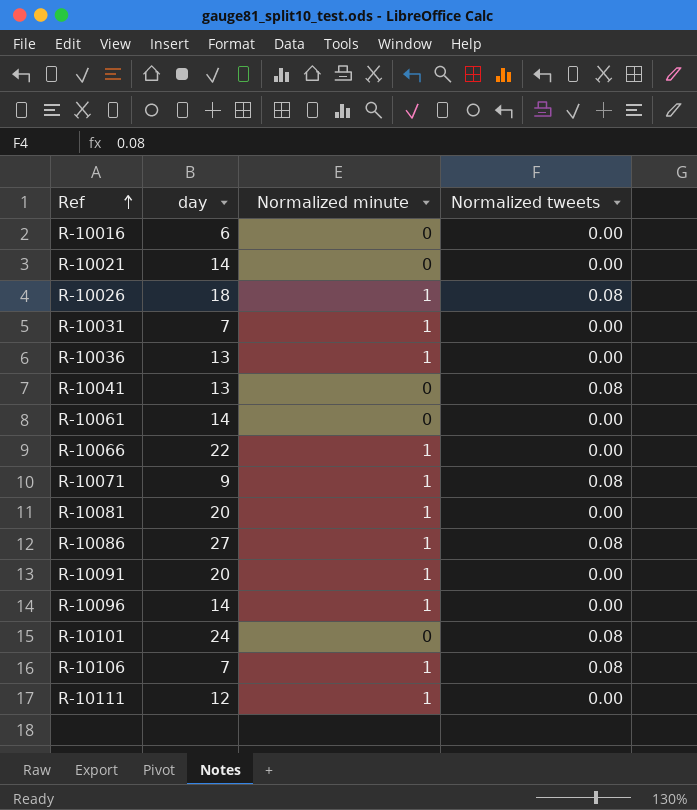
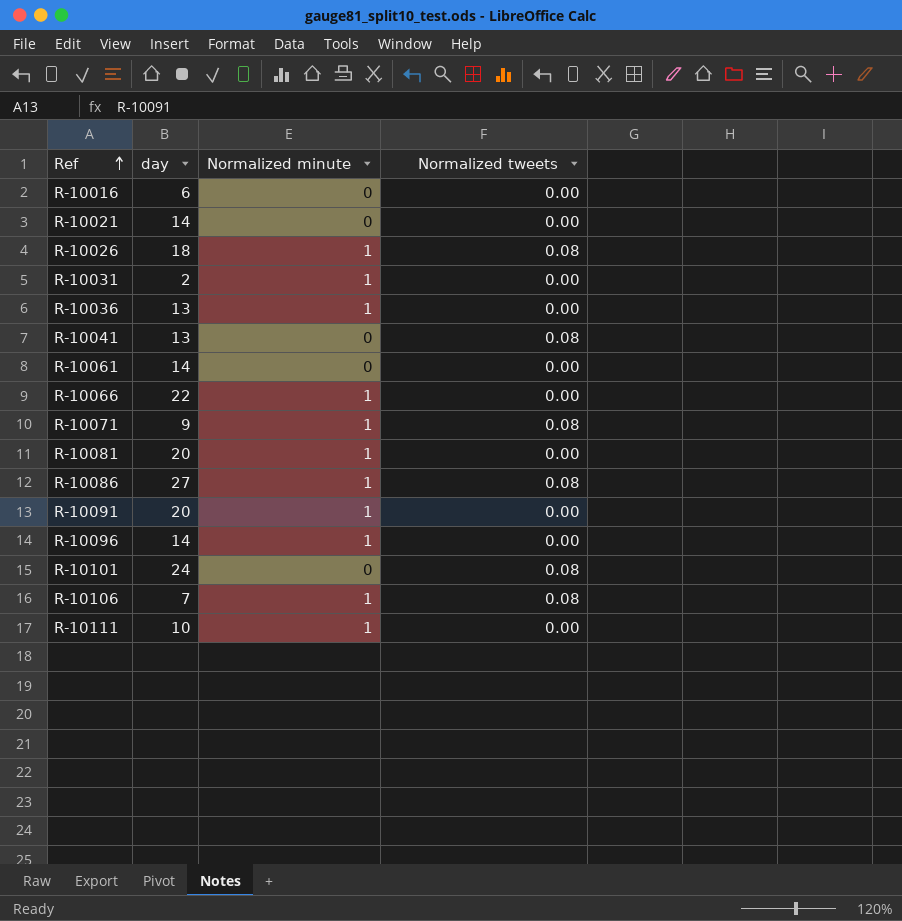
R-10031 | day: 7 -> 2
R-10111 | day: 12 -> 10

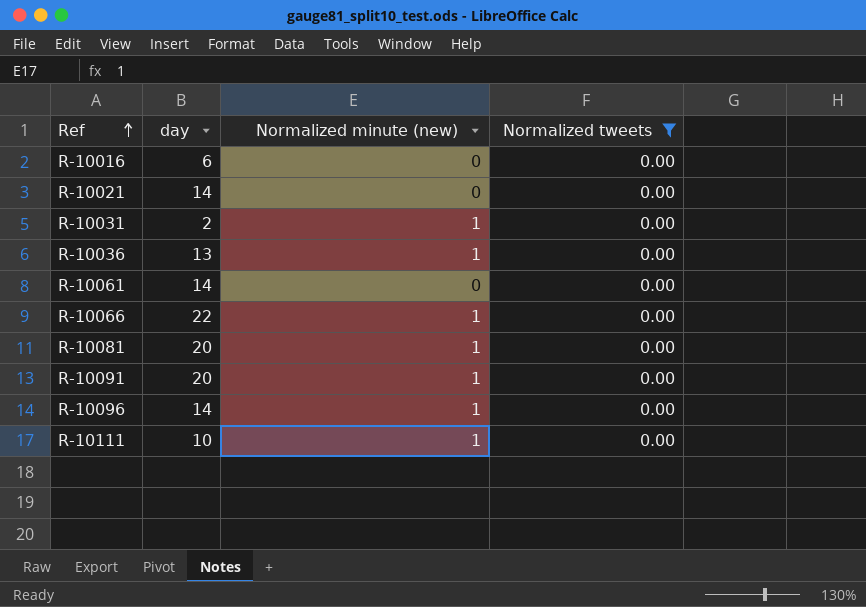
filter: none -> Normalized tweets = 0.00
column name: Normalized minute -> Normalized minute (new)

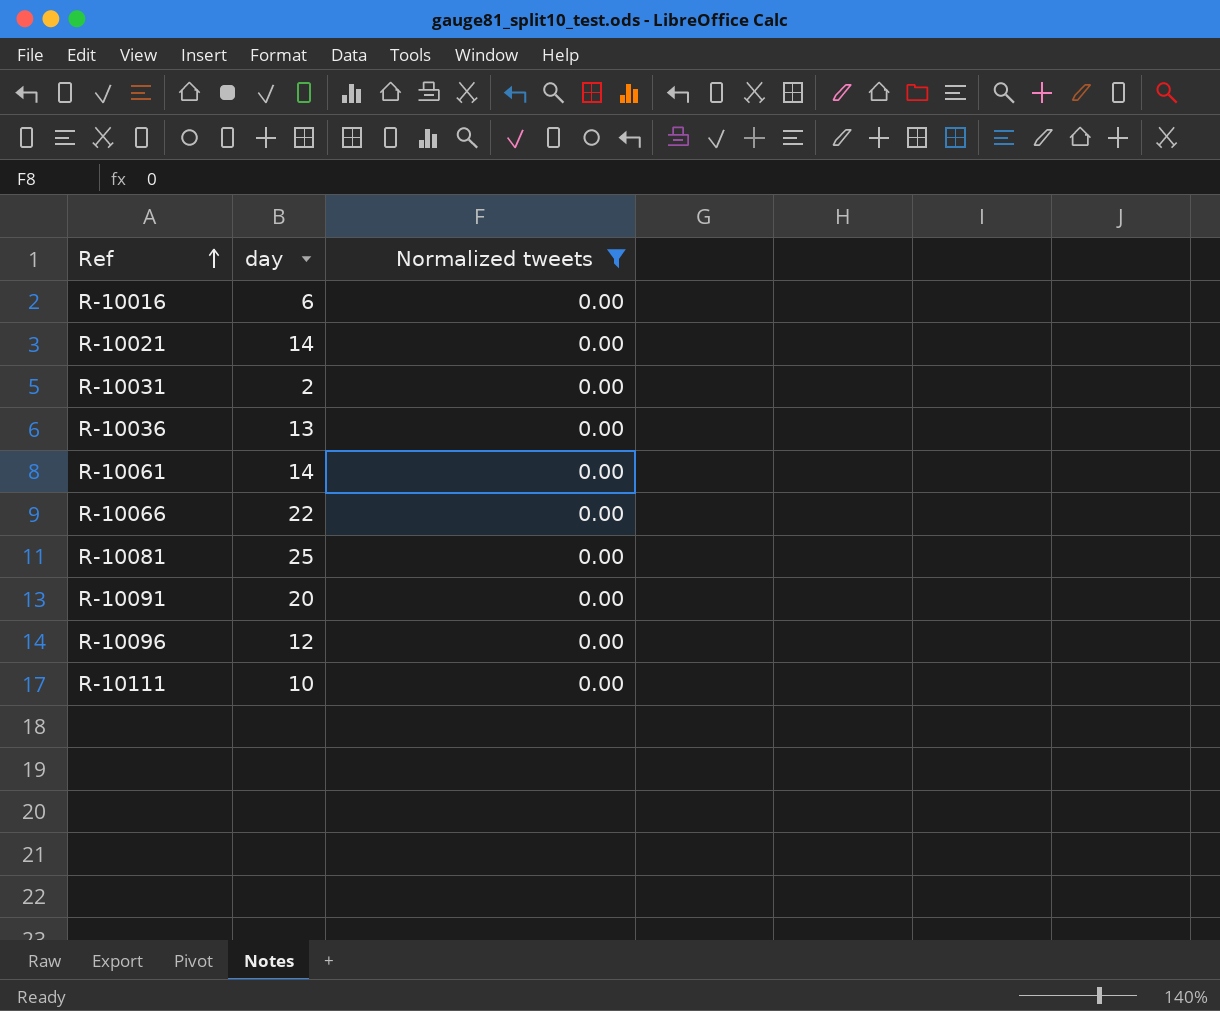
column Normalized minute (new) | position: 3 -> none
R-10081 | day: 20 -> 25
R-10096 | day: 14 -> 12

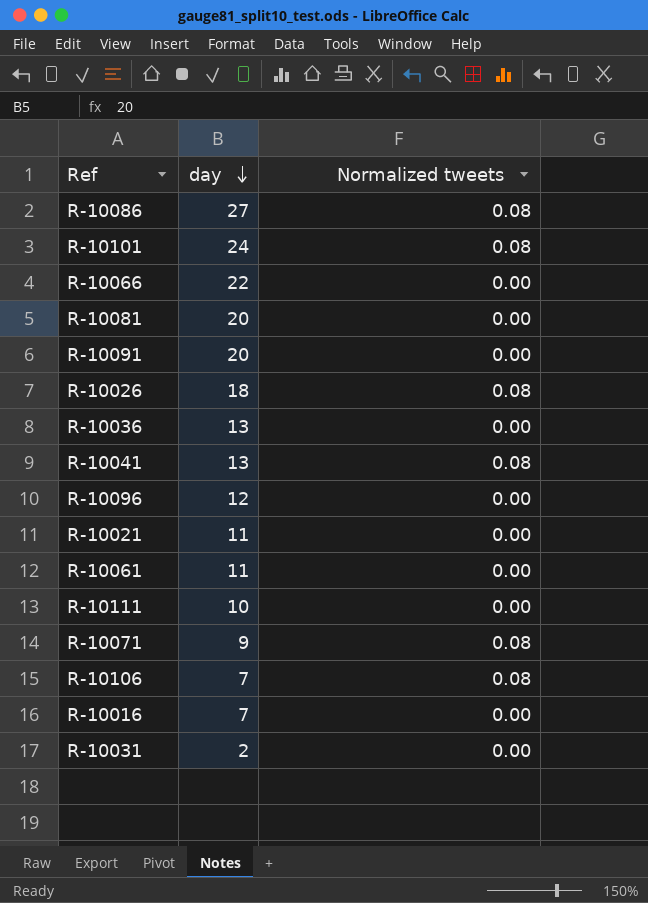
filter: Normalized tweets = 0.00 -> none
row order: Ref ascending -> day descending
R-10081 | day: 25 -> 20
R-10021 | day: 14 -> 11
R-10061 | day: 14 -> 11
R-10016 | day: 6 -> 7

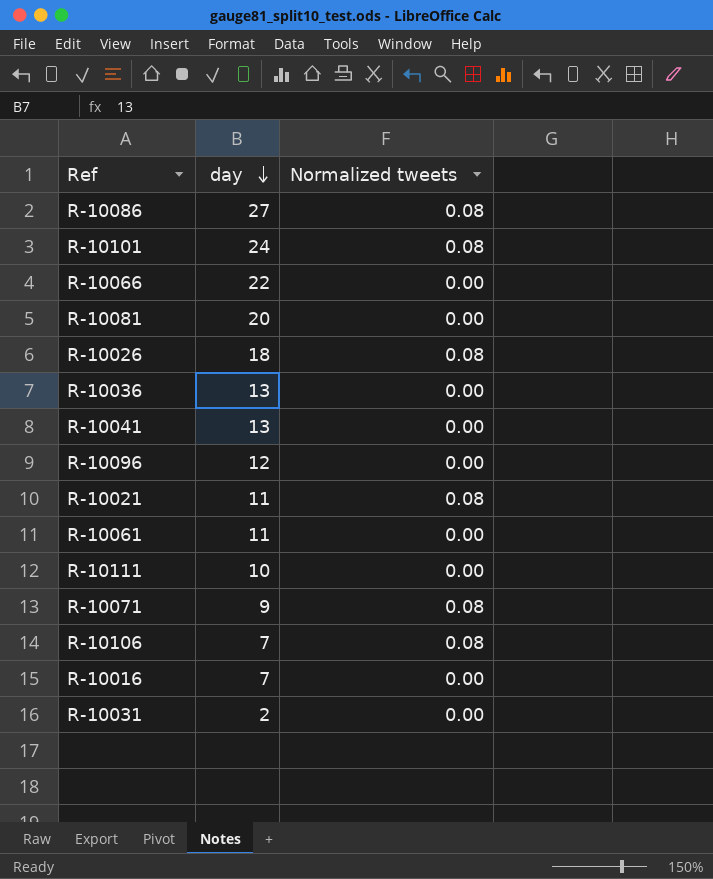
row R-10091: 20 | 0.00 -> none
R-10041 | Normalized tweets: 0.08 -> 0.00
R-10021 | Normalized tweets: 0.00 -> 0.08

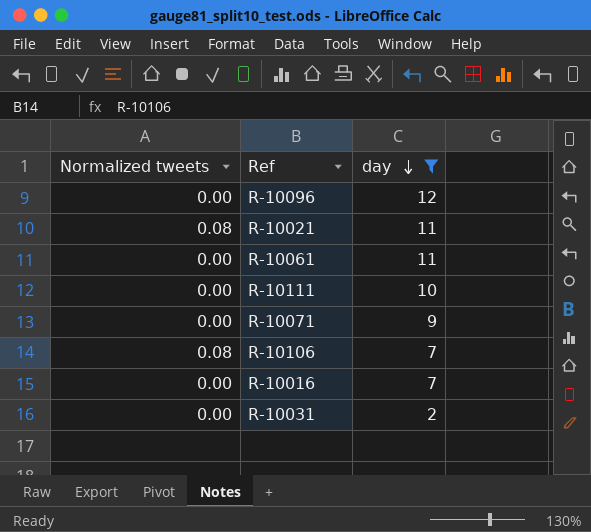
filter: none -> day <= 12
column Normalized tweets | position: 3 -> 1
R-10071 | Normalized tweets: 0.08 -> 0.00

